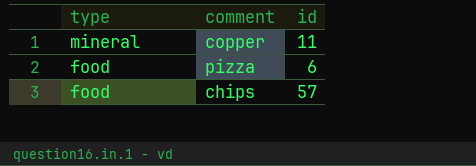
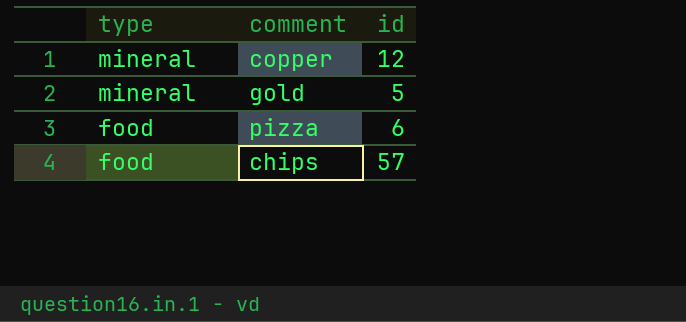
copper | id: 11 -> 12
row gold: none -> mineral | 5

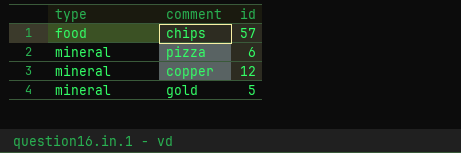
row order: type descending -> type ascending
pizza | type: food -> mineral

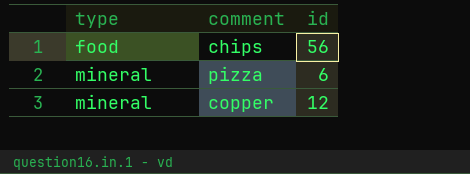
row gold: mineral | 5 -> none
chips | id: 57 -> 56

